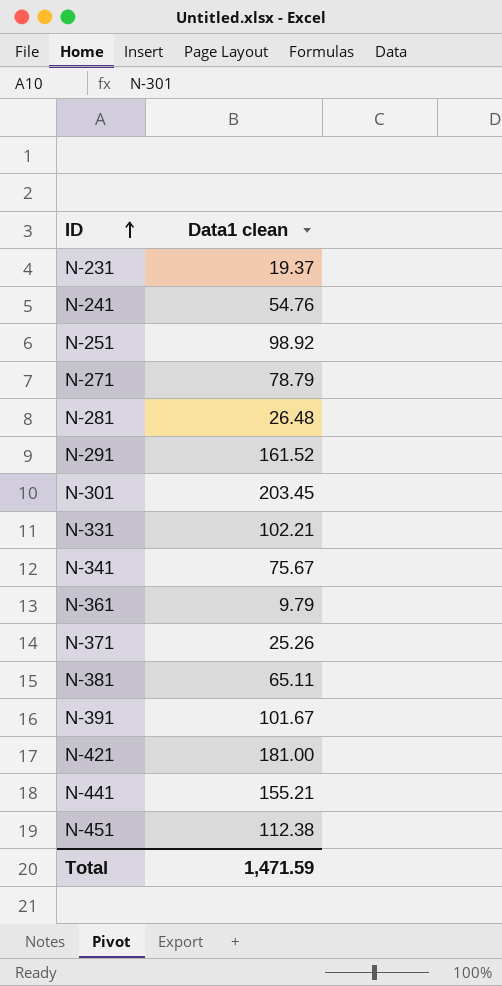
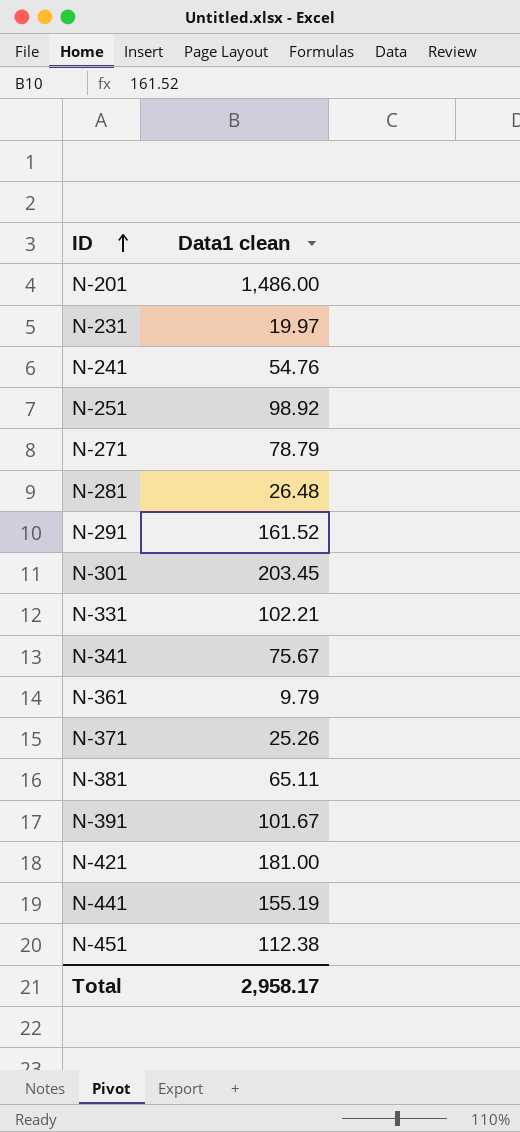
row N-201: none -> 1,486.00
N-231 | Data1 clean: 19.37 -> 19.97
N-441 | Data1 clean: 155.21 -> 155.19
Total | Data1 clean: 1,471.59 -> 2,958.17

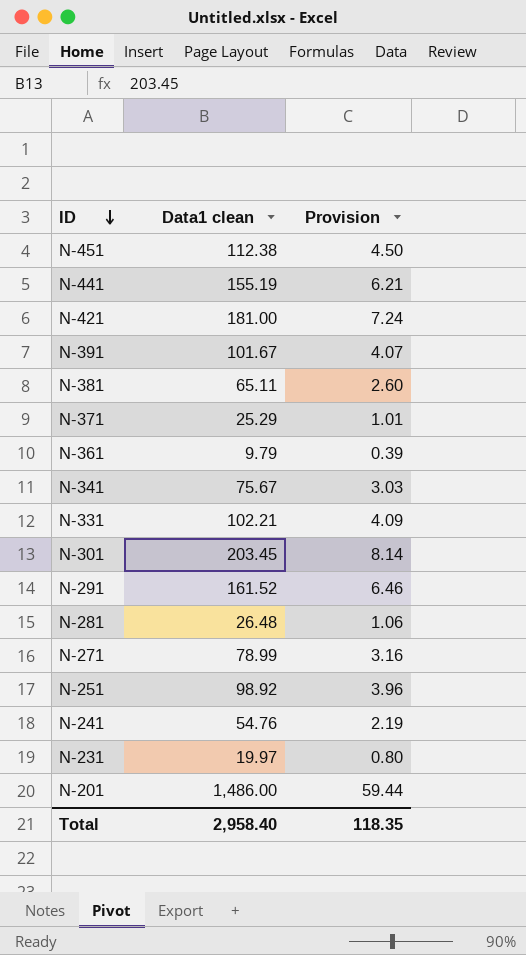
row order: ID ascending -> ID descending
column Provision | formula: none -> [Data1 clean] * 0.04
N-371 | Data1 clean: 25.26 -> 25.29
N-271 | Data1 clean: 78.79 -> 78.99
Total | Data1 clean: 2,958.17 -> 2,958.40

